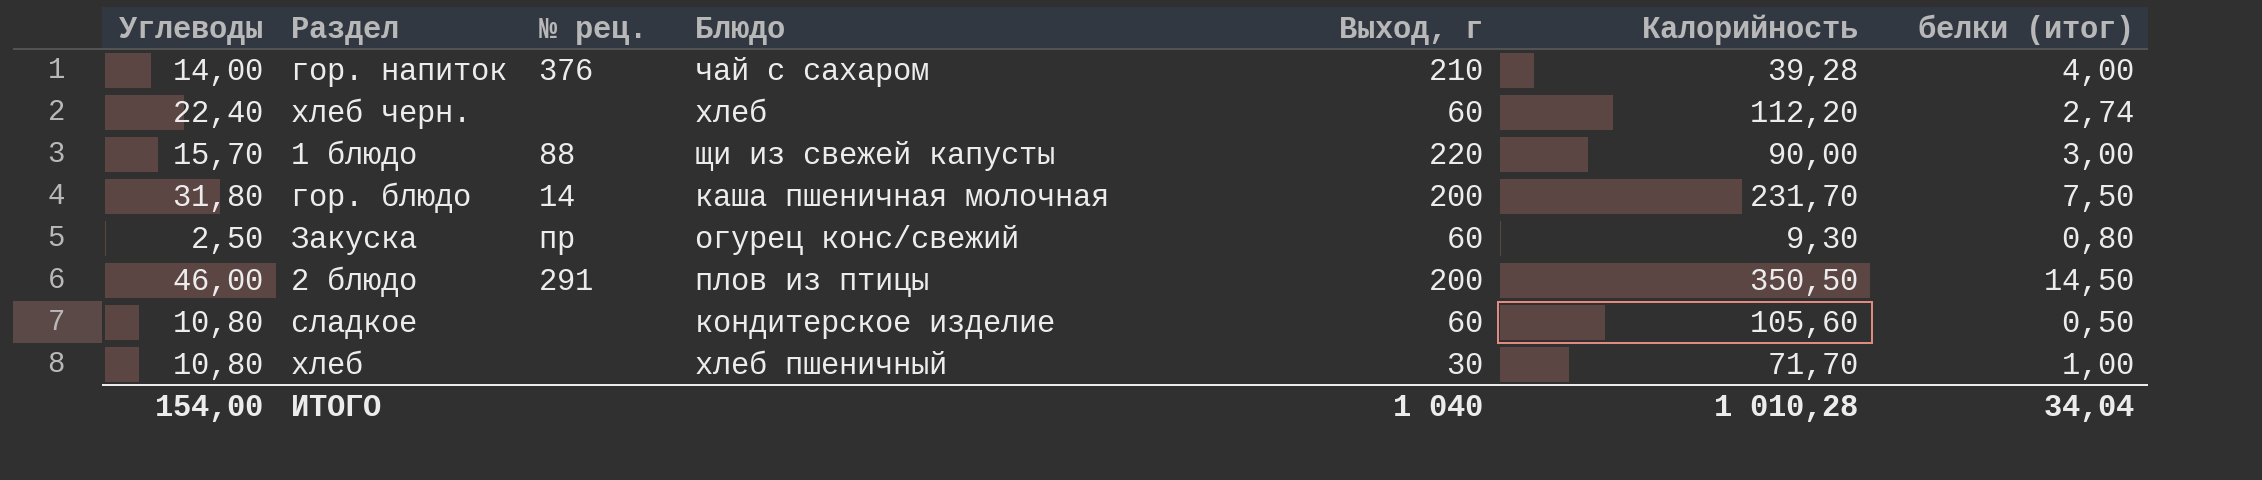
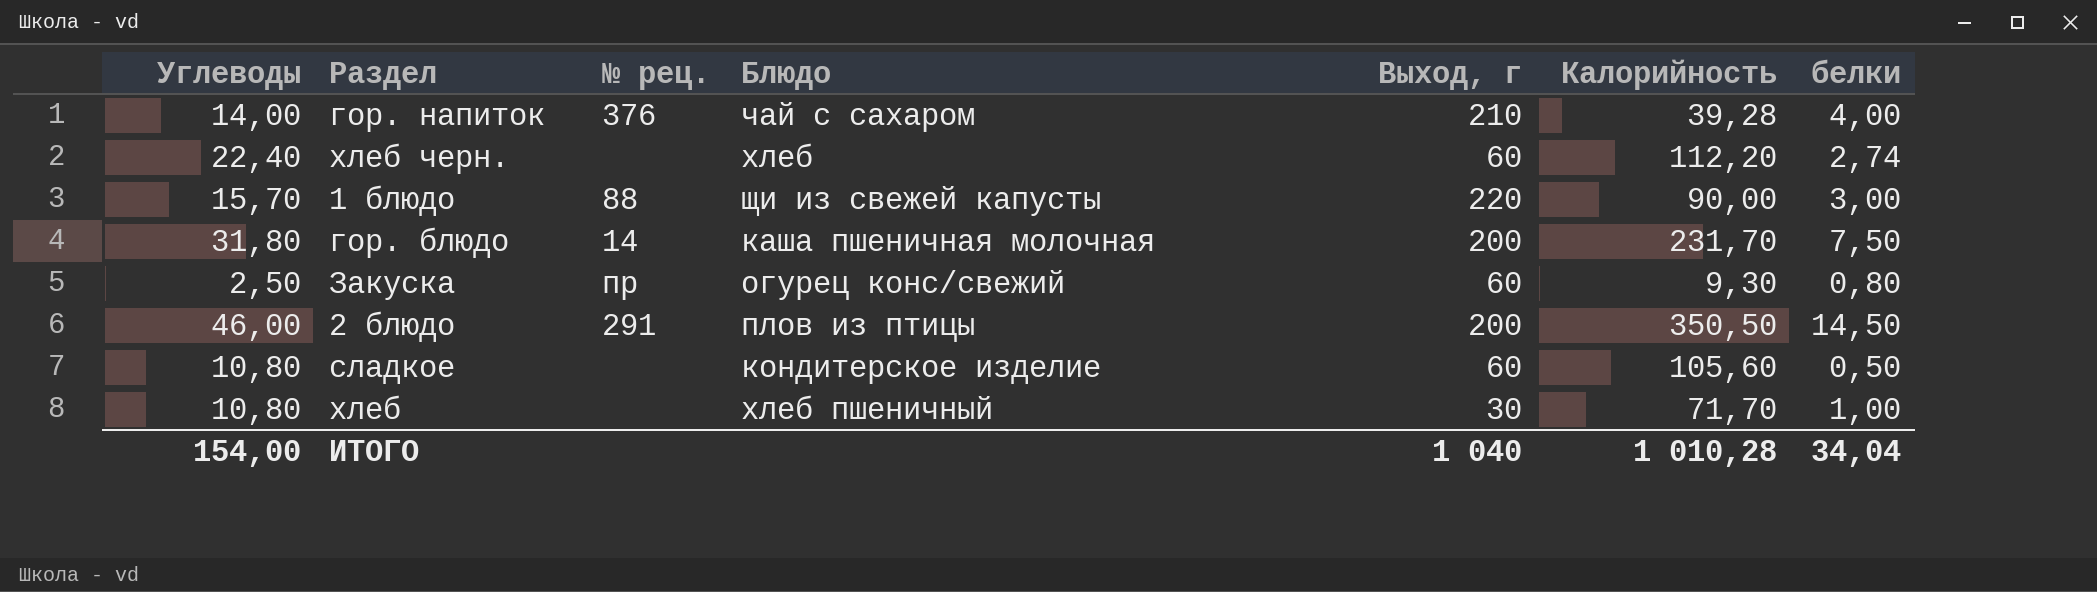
column name: белки (итог) -> белки

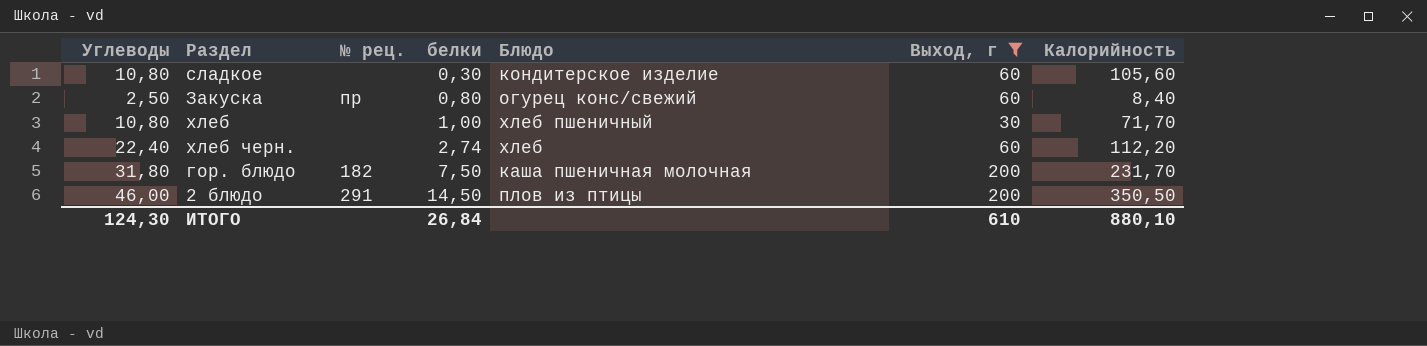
filter: none -> Выход, г <= 200
row order: none -> белки ascending
column белки | position: 7 -> 4
сладкое | белки: 0,50 -> 0,30
Закуска | Калорийность: 9,30 -> 8,40
гор. блюдо | № рец.: 14 -> 182
ИТОГО | Углеводы: 154,00 -> 124,30
ИТОГО | белки: 34,04 -> 26,84
ИТОГО | Выход, г: 1 040 -> 610
ИТОГО | Калорийность: 1 010,28 -> 880,10

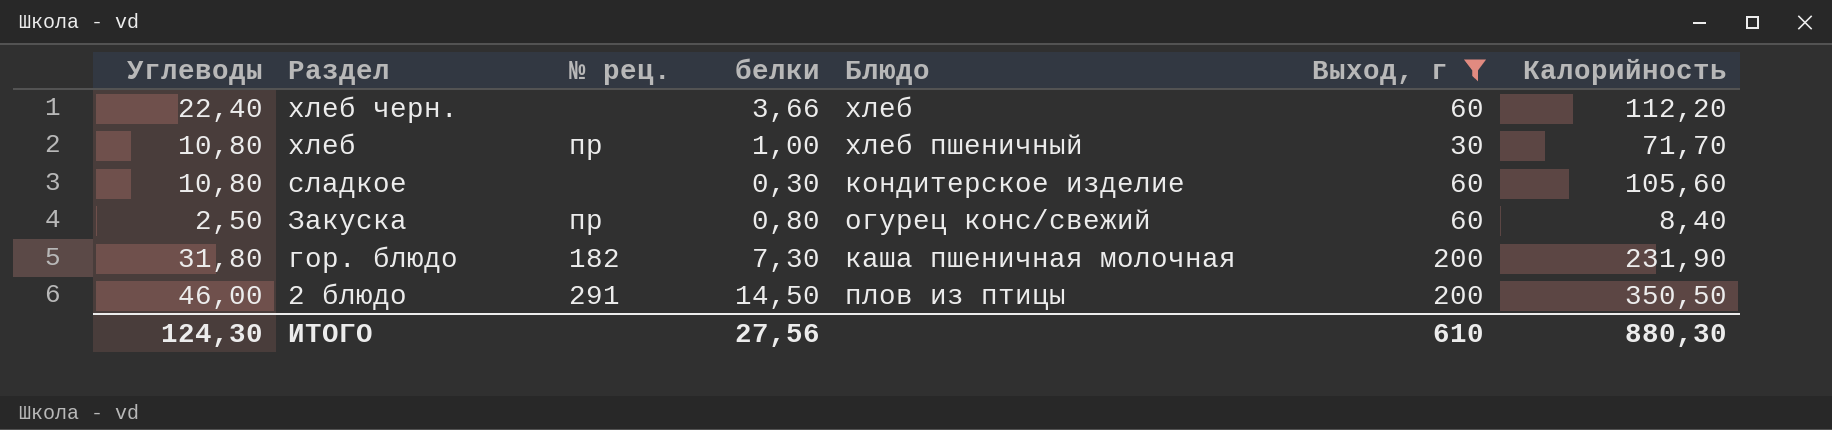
row order: белки ascending -> Раздел descending
хлеб черн. | белки: 2,74 -> 3,66
хлеб | № рец.: none -> пр
гор. блюдо | белки: 7,50 -> 7,30
гор. блюдо | Калорийность: 231,70 -> 231,90
ИТОГО | белки: 26,84 -> 27,56
ИТОГО | Калорийность: 880,10 -> 880,30

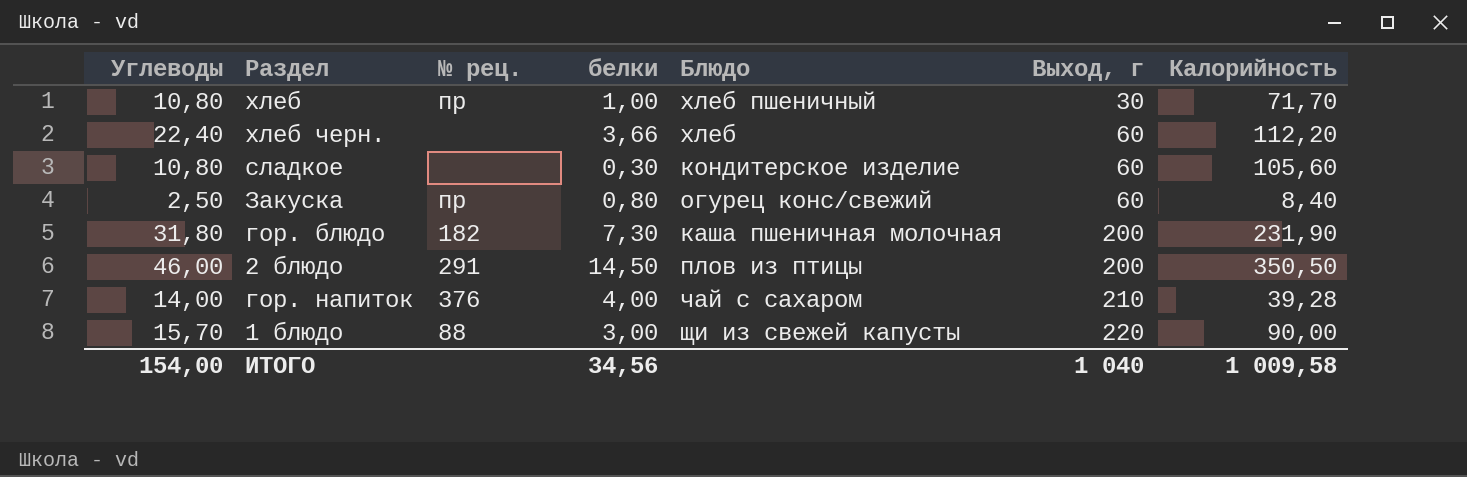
filter: Выход, г <= 200 -> none
row order: Раздел descending -> Выход, г ascending
ИТОГО | Углеводы: 124,30 -> 154,00
ИТОГО | белки: 27,56 -> 34,56
ИТОГО | Выход, г: 610 -> 1 040
ИТОГО | Калорийность: 880,30 -> 1 009,58

